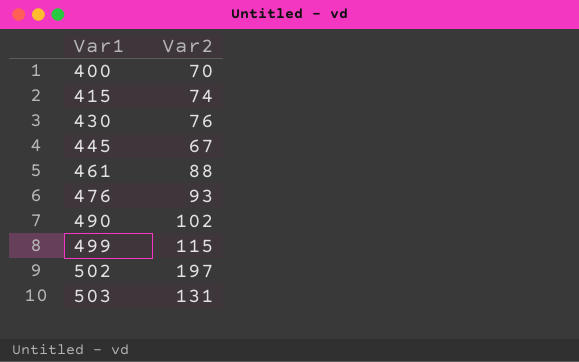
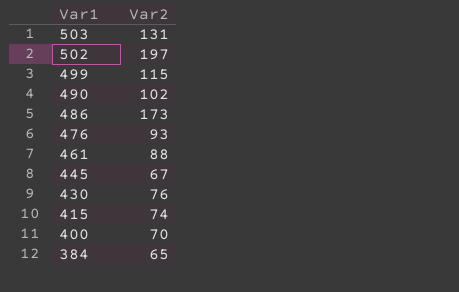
row order: Var1 ascending -> Var1 descending
row 486: none -> 173
row 384: none -> 65

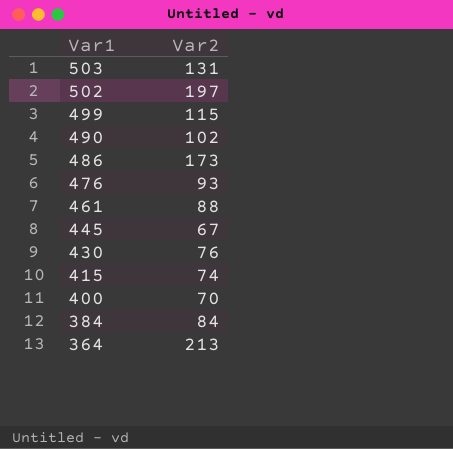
384 | Var2: 65 -> 84
row 364: none -> 213

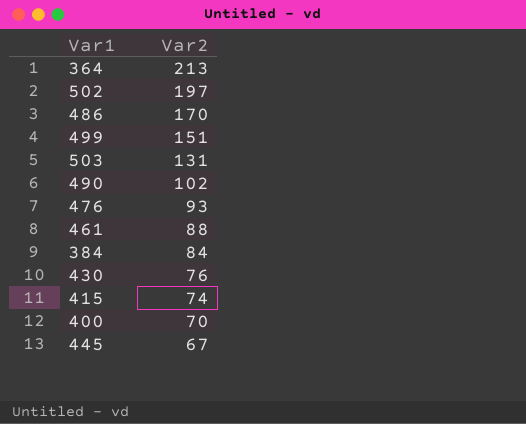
row order: Var1 descending -> Var2 descending
486 | Var2: 173 -> 170
499 | Var2: 115 -> 151

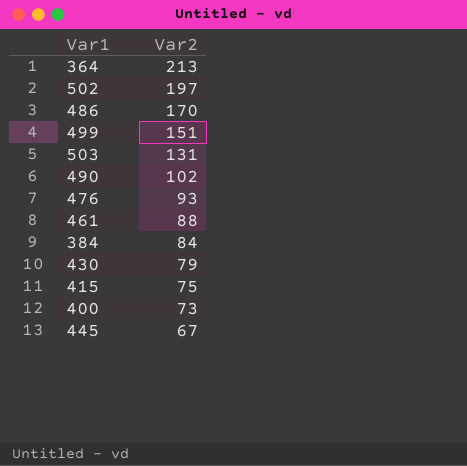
430 | Var2: 76 -> 79
415 | Var2: 74 -> 75
400 | Var2: 70 -> 73

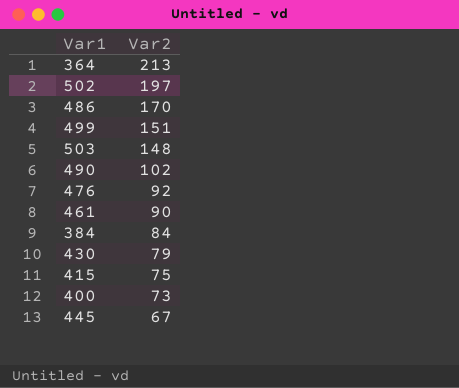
503 | Var2: 131 -> 148
476 | Var2: 93 -> 92
461 | Var2: 88 -> 90

